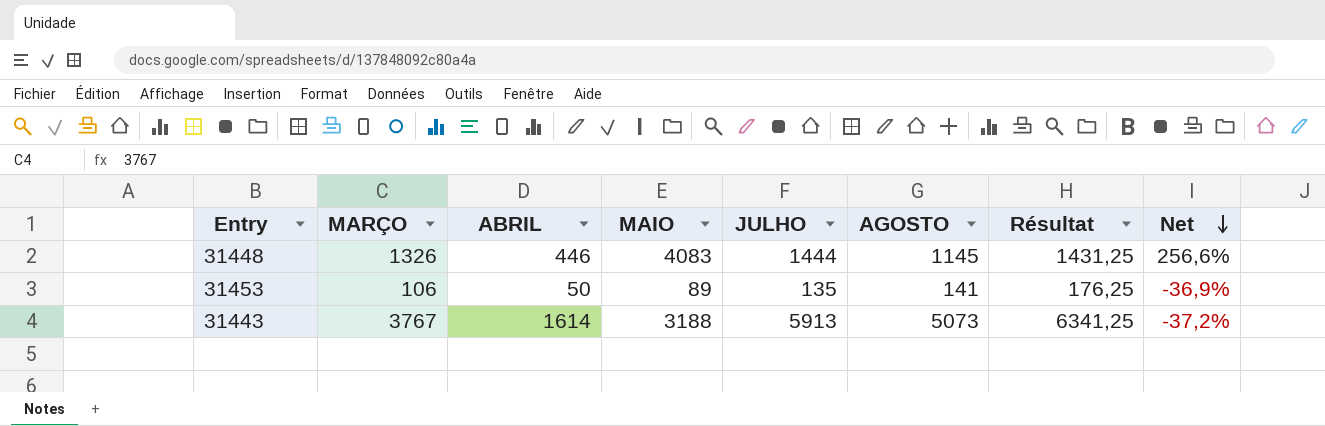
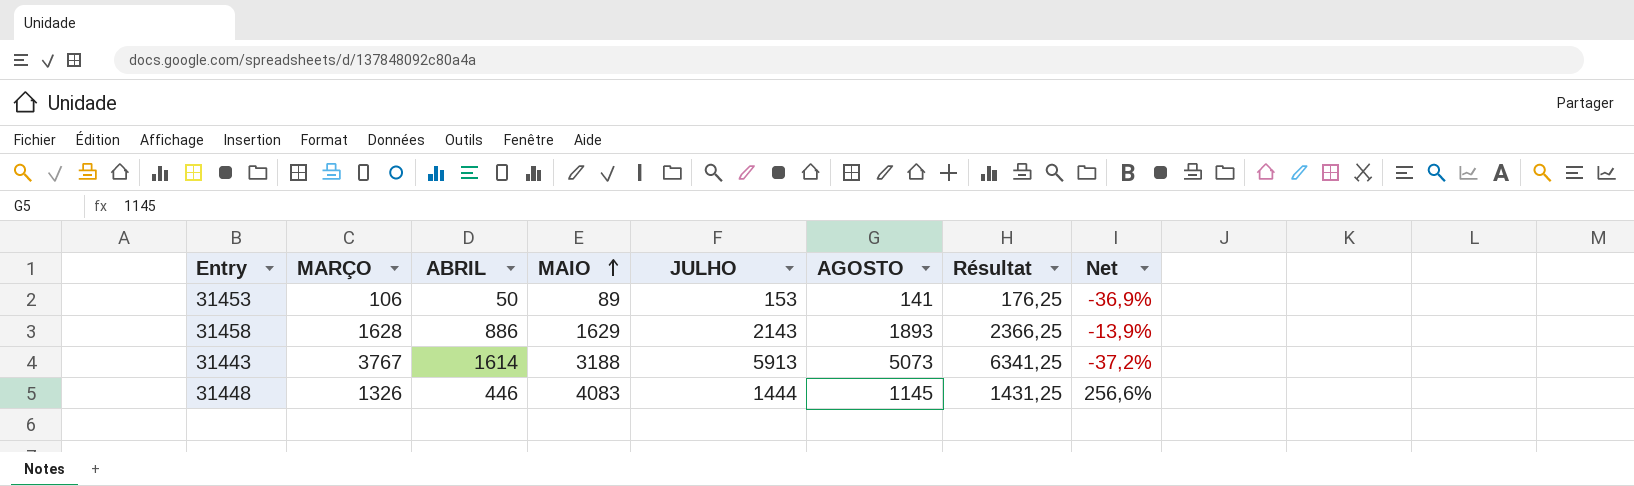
row order: Net descending -> MAIO ascending
31453 | JULHO: 135 -> 153
row 31458: none -> 1628 | 886 | 1629 | 2143 | 1893 | 2366,25 | -13,9%

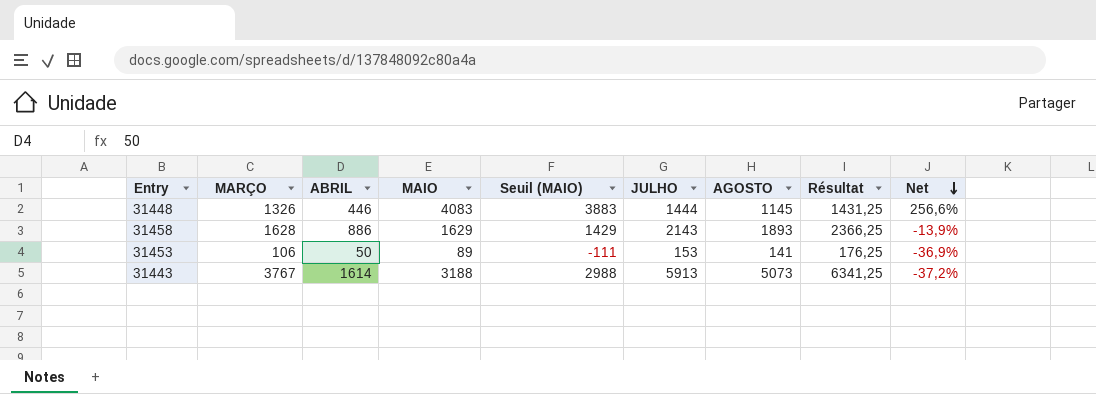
row order: MAIO ascending -> Net descending
column Seuil (MAIO) | formula: none -> [MAIO] - 200

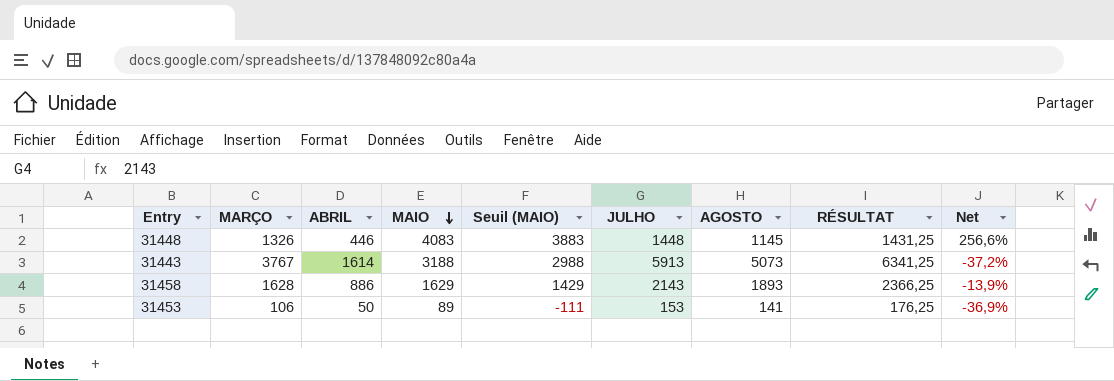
row order: Net descending -> MAIO descending
column name: Résultat -> RÉSULTAT
31448 | JULHO: 1444 -> 1448

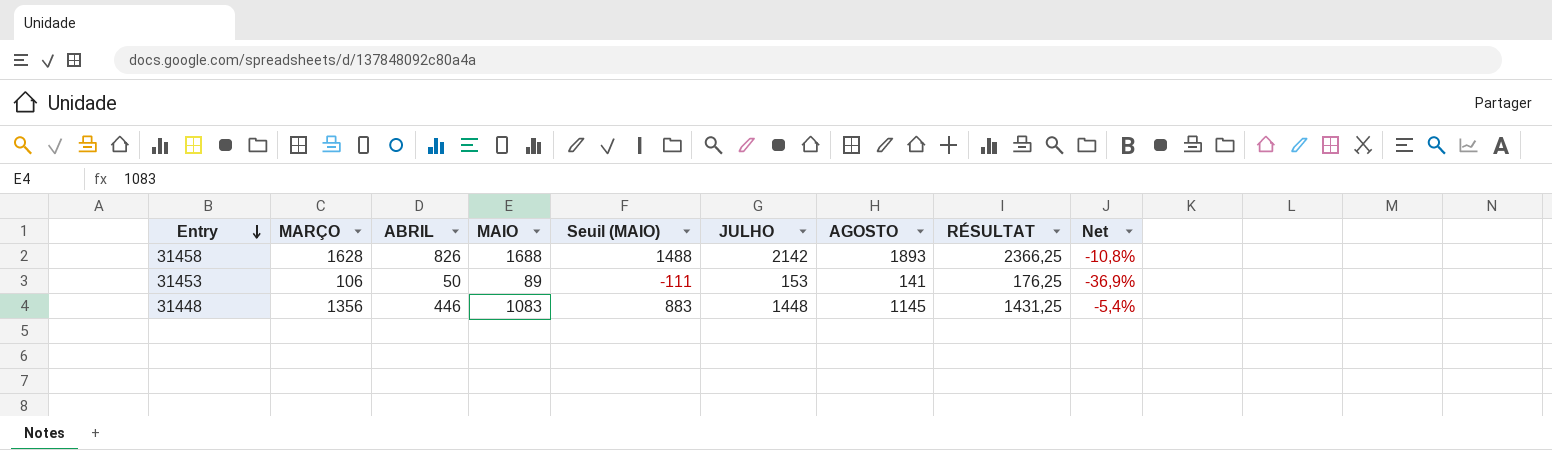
row order: MAIO descending -> Entry descending
row 31443: 3767 | 1614 | 3188 | 2988 | 5913 | 5073 | 6341,25 | -37,2% -> none
31458 | ABRIL: 886 -> 826
31458 | MAIO: 1629 -> 1688
31458 | Seuil (MAIO): 1429 -> 1488
31458 | JULHO: 2143 -> 2142
31458 | Net: -13,9% -> -10,8%
31448 | MARÇO: 1326 -> 1356
31448 | MAIO: 4083 -> 1083
31448 | Seuil (MAIO): 3883 -> 883
31448 | Net: 256,6% -> -5,4%

